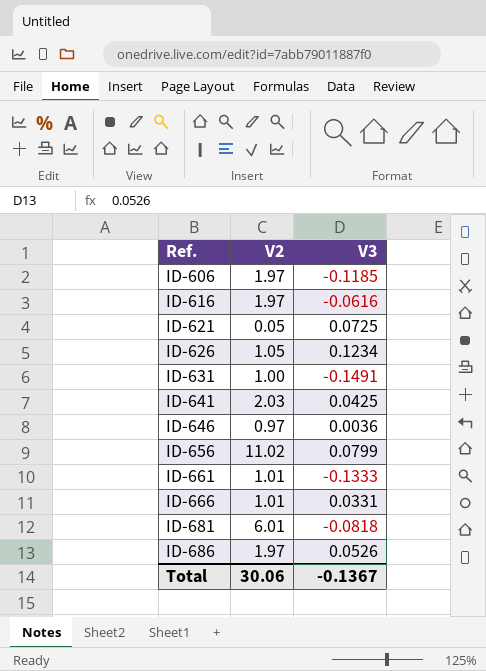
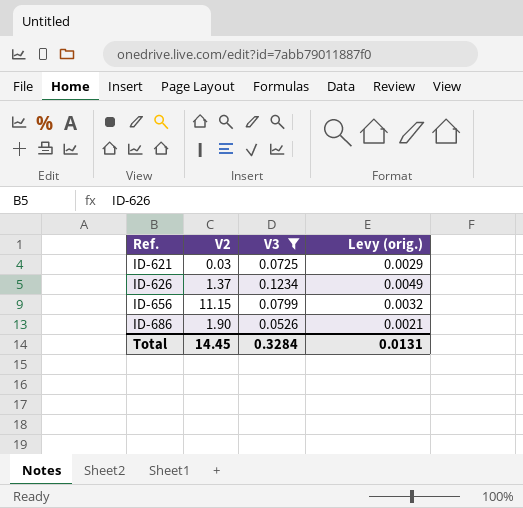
filter: none -> V3 >= 0.0526
column Levy (orig.) | formula: none -> [V3] * 0.04
ID-621 | V2: 0.05 -> 0.03
ID-626 | V2: 1.05 -> 1.37
ID-656 | V2: 11.02 -> 11.15
ID-686 | V2: 1.97 -> 1.90
Total | V2: 30.06 -> 14.45
Total | V3: -0.1367 -> 0.3284

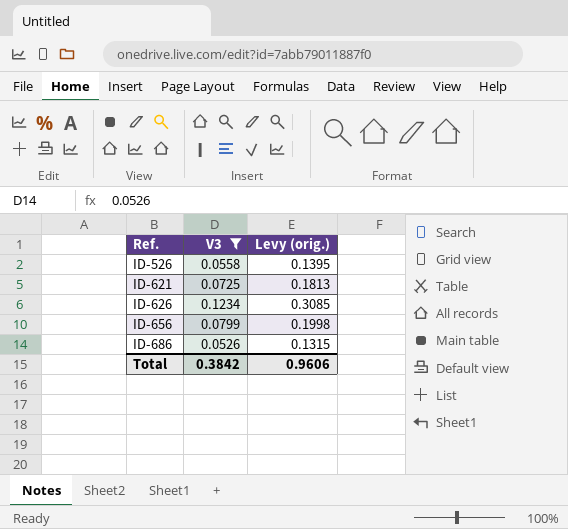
column V2 | position: 2 -> none
column Levy (orig.) | formula: [V3] * 0.04 -> [V3] * 2.5
row ID-526: none -> 0.0558 | 0.1395
Total | V3: 0.3284 -> 0.3842
Total | Levy (orig.): 0.0131 -> 0.9606

